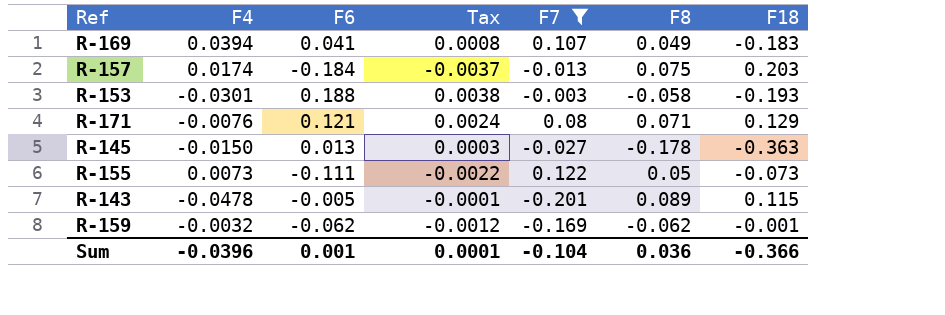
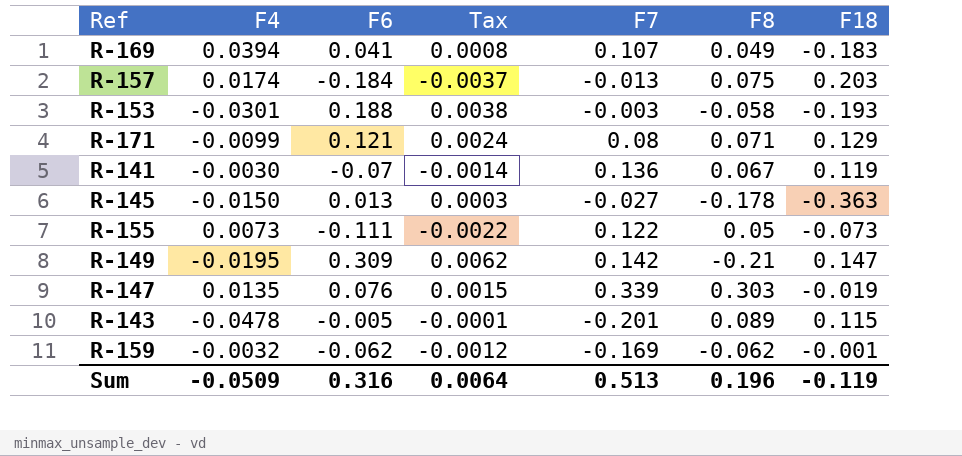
filter: F7 <= 0.122 -> none
R-171 | F4: -0.0076 -> -0.0099
Sum | F4: -0.0396 -> -0.0509
Sum | F6: 0.001 -> 0.316
Sum | Tax: 0.0001 -> 0.0064
Sum | F7: -0.104 -> 0.513
Sum | F8: 0.036 -> 0.196
Sum | F18: -0.366 -> -0.119

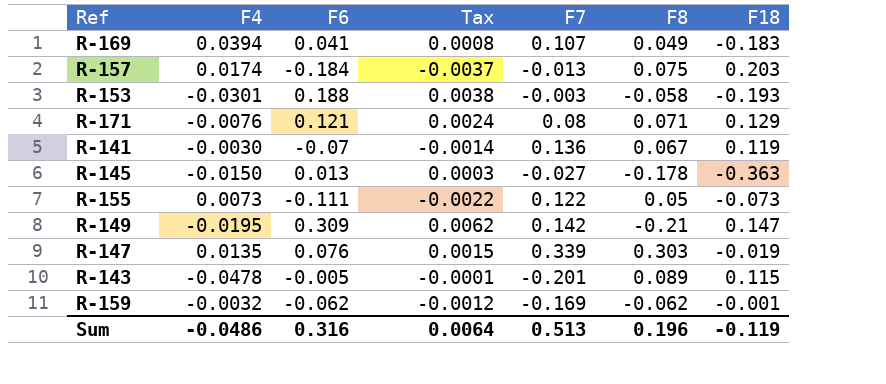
R-171 | F4: -0.0099 -> -0.0076
Sum | F4: -0.0509 -> -0.0486

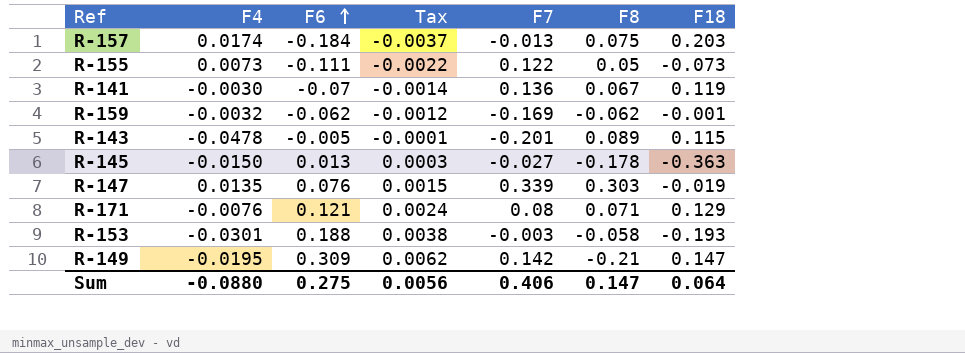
row order: none -> F6 ascending
row R-169: 0.0394 | 0.041 | 0.0008 | 0.107 | 0.049 | -0.183 -> none
Sum | F4: -0.0486 -> -0.0880
Sum | F6: 0.316 -> 0.275
Sum | Tax: 0.0064 -> 0.0056
Sum | F7: 0.513 -> 0.406
Sum | F8: 0.196 -> 0.147
Sum | F18: -0.119 -> 0.064

